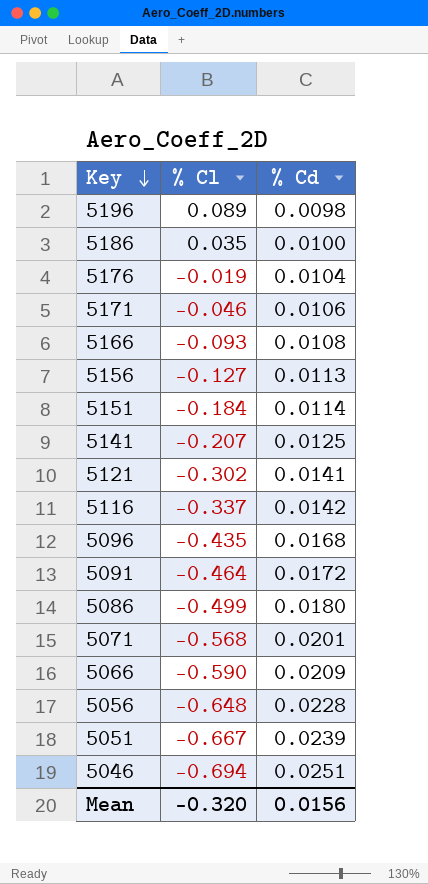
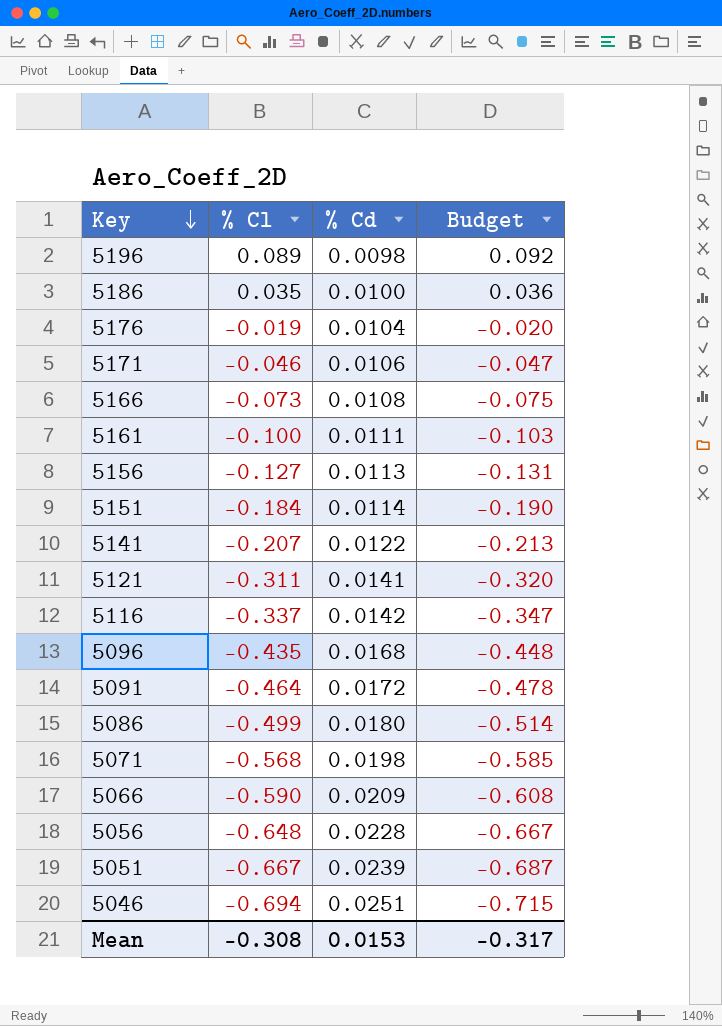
column Budget | formula: none -> [% Cl] * 1.03
5166 | % Cl: -0.093 -> -0.073
row 5161: none -> -0.100 | 0.0111 | -0.103
5141 | % Cd: 0.0125 -> 0.0122
5121 | % Cl: -0.302 -> -0.311
5071 | % Cd: 0.0201 -> 0.0198
Mean | % Cl: -0.320 -> -0.308
Mean | % Cd: 0.0156 -> 0.0153

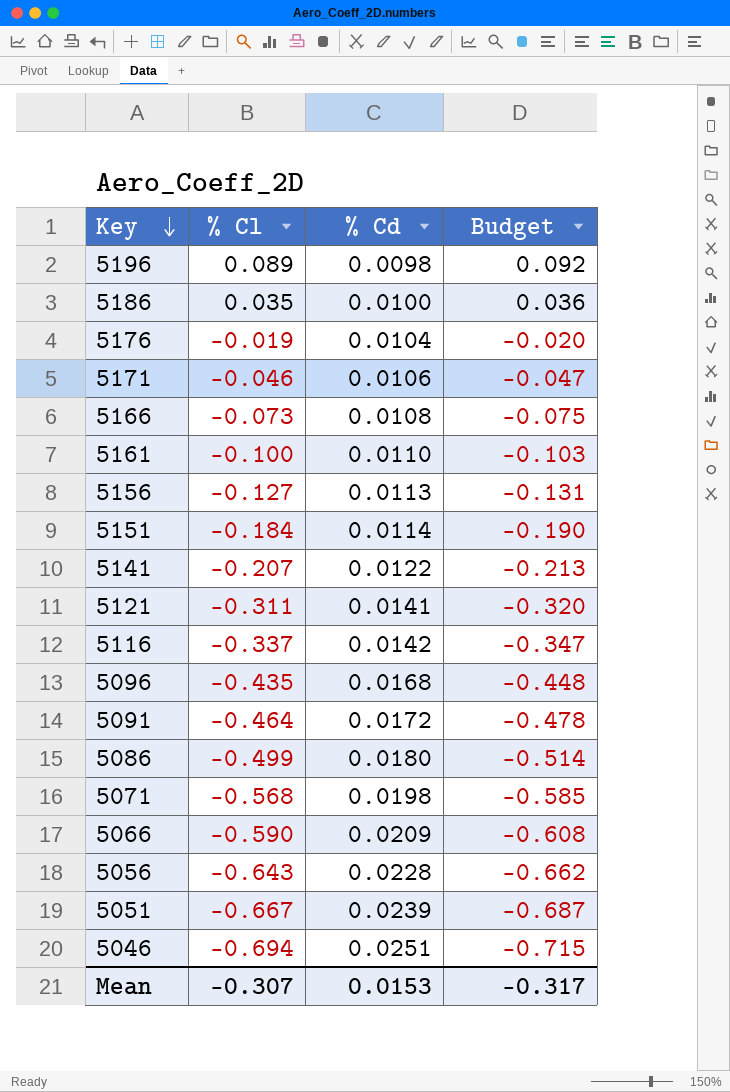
5161 | % Cd: 0.0111 -> 0.0110
5056 | % Cl: -0.648 -> -0.643
5056 | Budget: -0.667 -> -0.662
Mean | % Cl: -0.308 -> -0.307

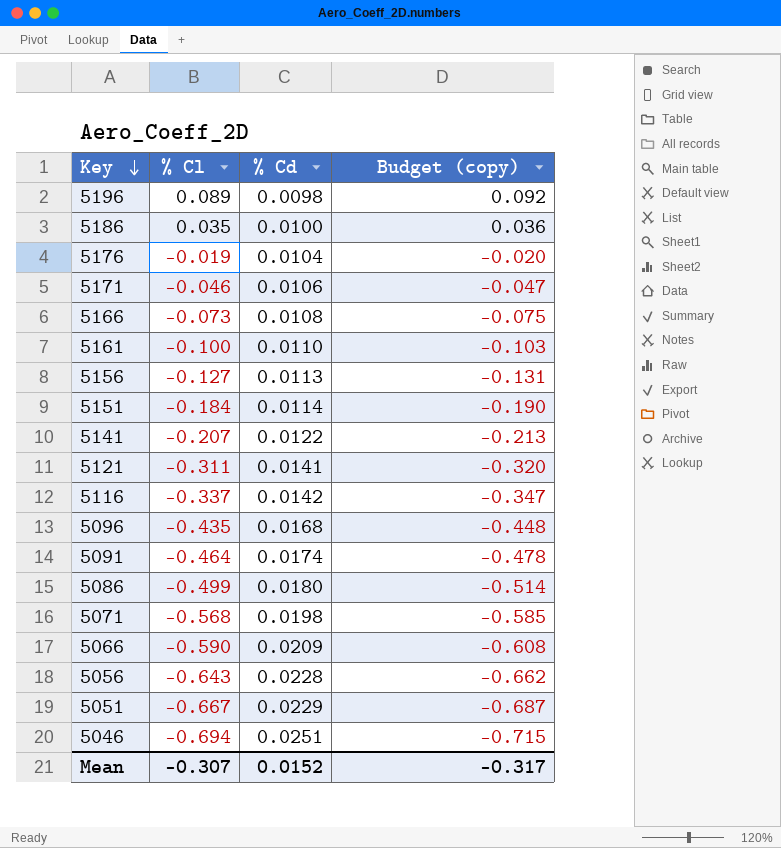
column name: Budget -> Budget (copy)
5091 | % Cd: 0.0172 -> 0.0174
5051 | % Cd: 0.0239 -> 0.0229
Mean | % Cd: 0.0153 -> 0.0152

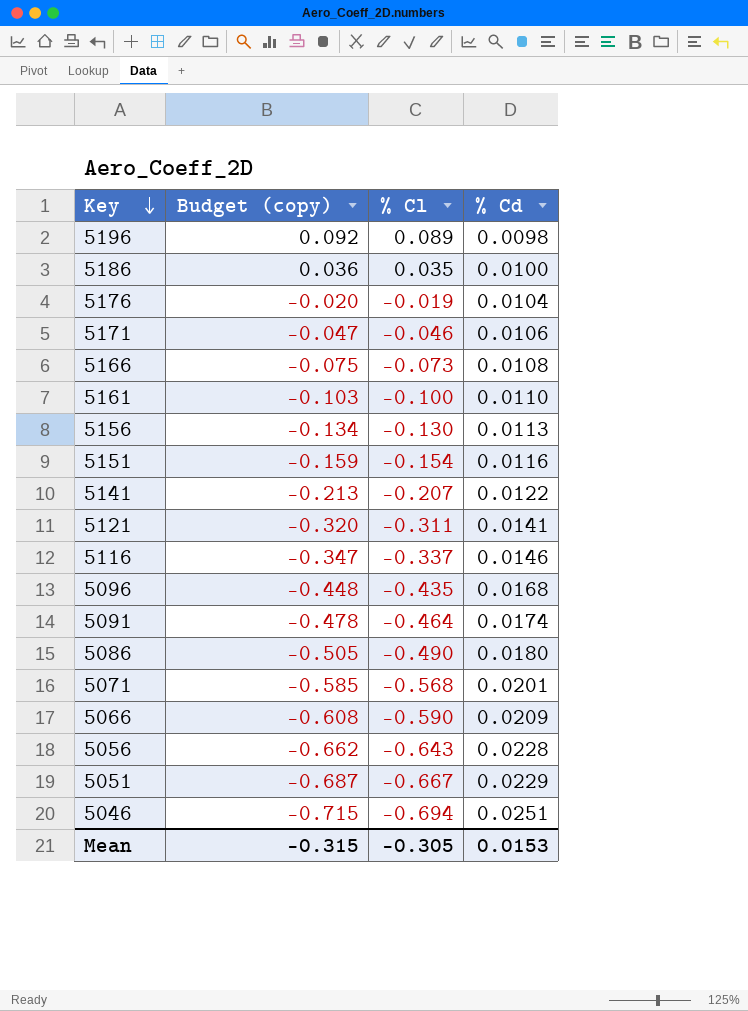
column Budget (copy) | position: 4 -> 2
5156 | Budget (copy): -0.131 -> -0.134
5156 | % Cl: -0.127 -> -0.130
5151 | Budget (copy): -0.190 -> -0.159
5151 | % Cl: -0.184 -> -0.154
5151 | % Cd: 0.0114 -> 0.0116
5116 | % Cd: 0.0142 -> 0.0146
5086 | Budget (copy): -0.514 -> -0.505
5086 | % Cl: -0.499 -> -0.490
5071 | % Cd: 0.0198 -> 0.0201
Mean | Budget (copy): -0.317 -> -0.315
Mean | % Cl: -0.307 -> -0.305
Mean | % Cd: 0.0152 -> 0.0153

